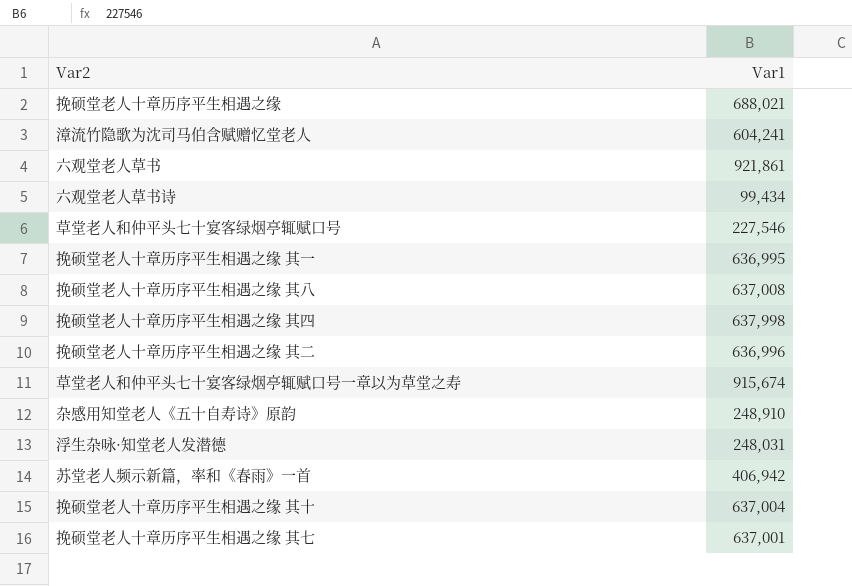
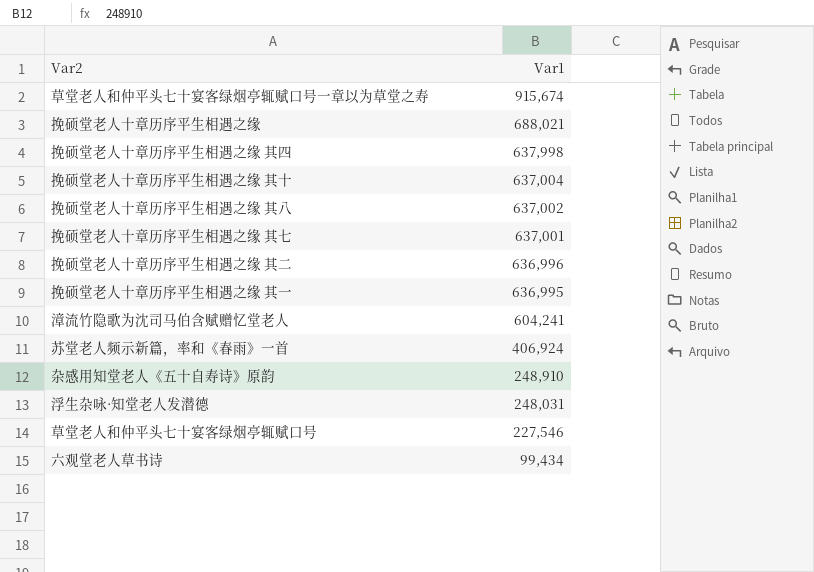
row order: none -> Var1 descending
row 六观堂老人草书: 921,861 -> none
挽硕堂老人十章历序平生相遇之缘 其八 | Var1: 637,008 -> 637,002
苏堂老人频示新篇，率和《春雨》一首 | Var1: 406,942 -> 406,924

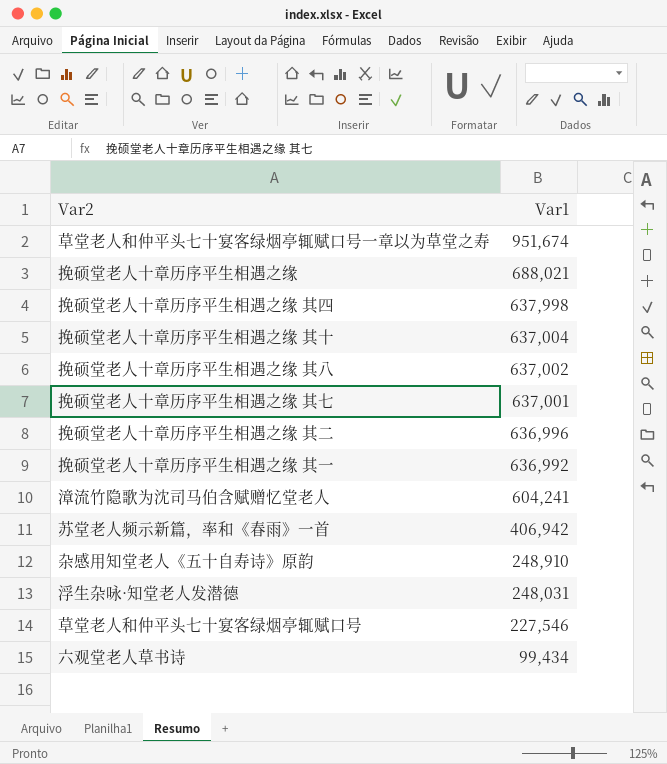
草堂老人和仲平头七十宴客绿烟亭辄赋口号一章以为草堂之寿 | Var1: 915,674 -> 951,674
挽硕堂老人十章历序平生相遇之缘 其一 | Var1: 636,995 -> 636,992
苏堂老人频示新篇，率和《春雨》一首 | Var1: 406,924 -> 406,942

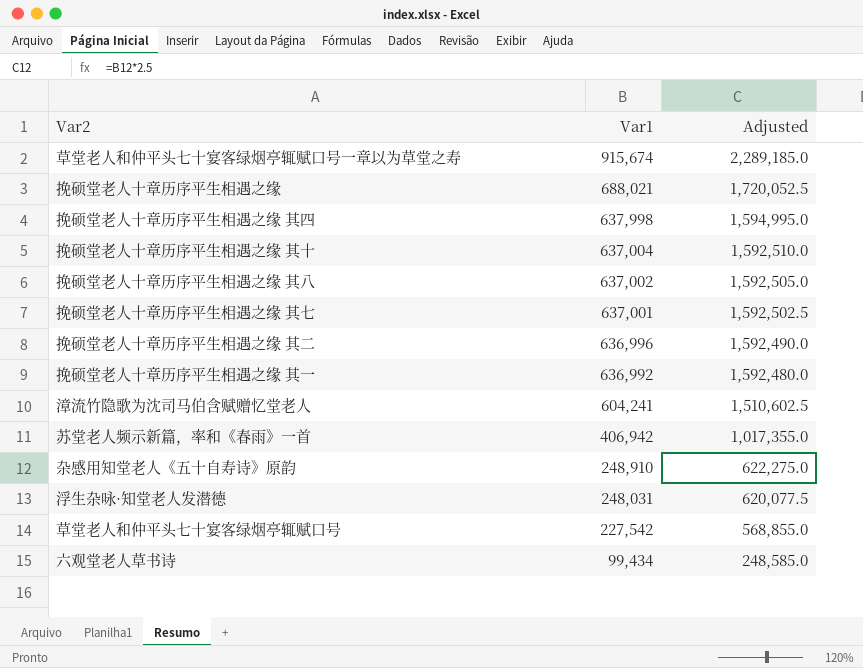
column Adjusted | formula: none -> [Var1] * 2.5
草堂老人和仲平头七十宴客绿烟亭辄赋口号一章以为草堂之寿 | Var1: 951,674 -> 915,674
草堂老人和仲平头七十宴客绿烟亭辄赋口号 | Var1: 227,546 -> 227,542

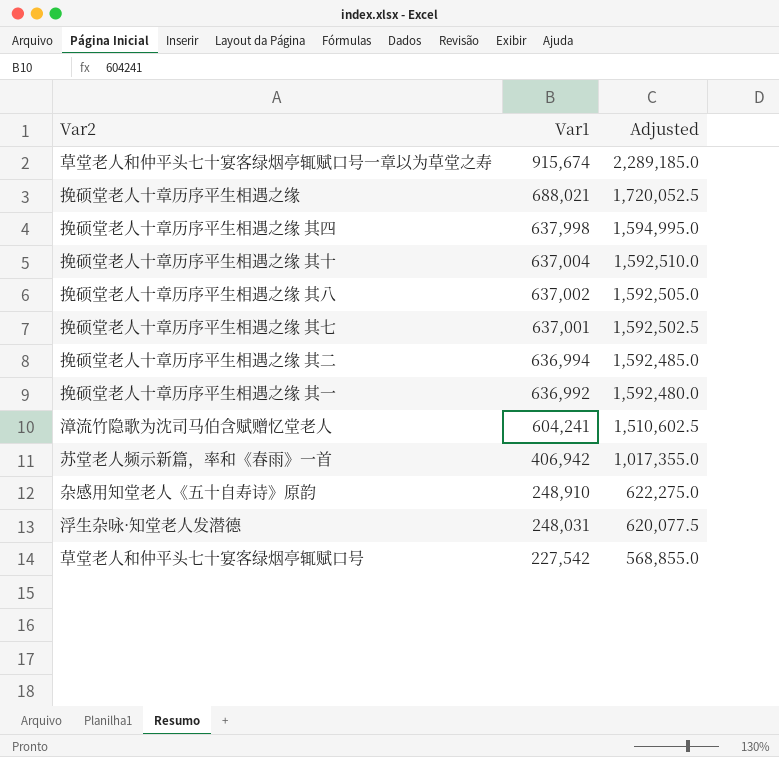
row 六观堂老人草书诗: 99,434 | 248,585.0 -> none
挽硕堂老人十章历序平生相遇之缘 其二 | Var1: 636,996 -> 636,994
挽硕堂老人十章历序平生相遇之缘 其二 | Adjusted: 1,592,490.0 -> 1,592,485.0

